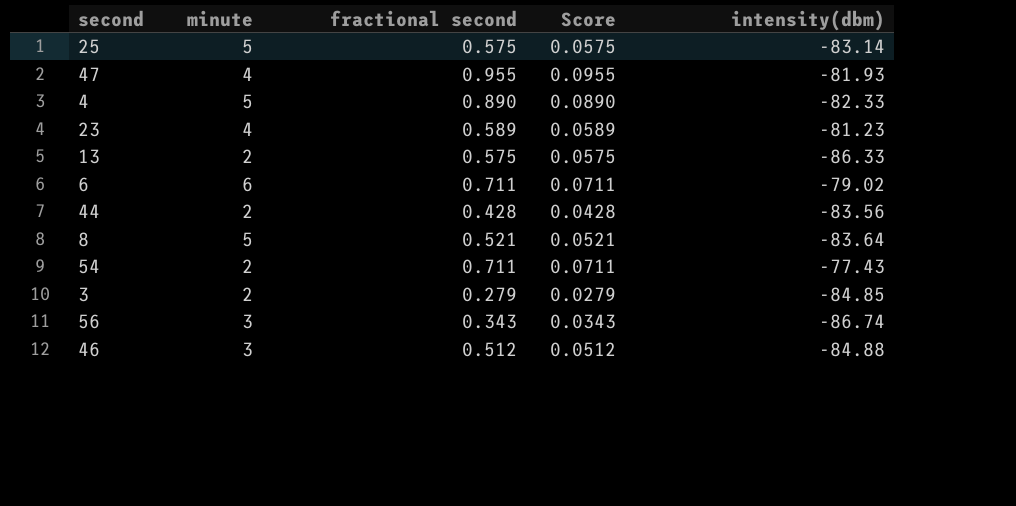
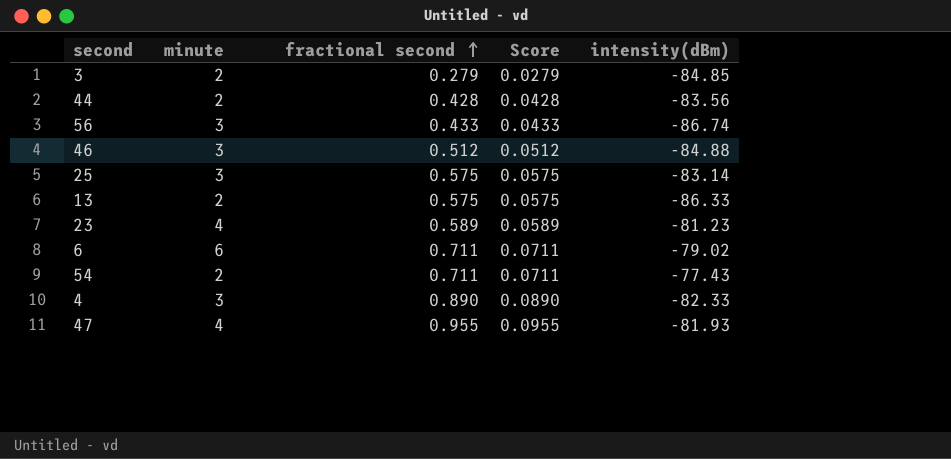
row order: none -> fractional second ascending
column name: intensity(dbm) -> intensity(dBm)
row 8: 5 | 0.521 | 0.0521 | -83.64 -> none
56 | fractional second: 0.343 -> 0.433
56 | Score: 0.0343 -> 0.0433
25 | minute: 5 -> 3
4 | minute: 5 -> 3

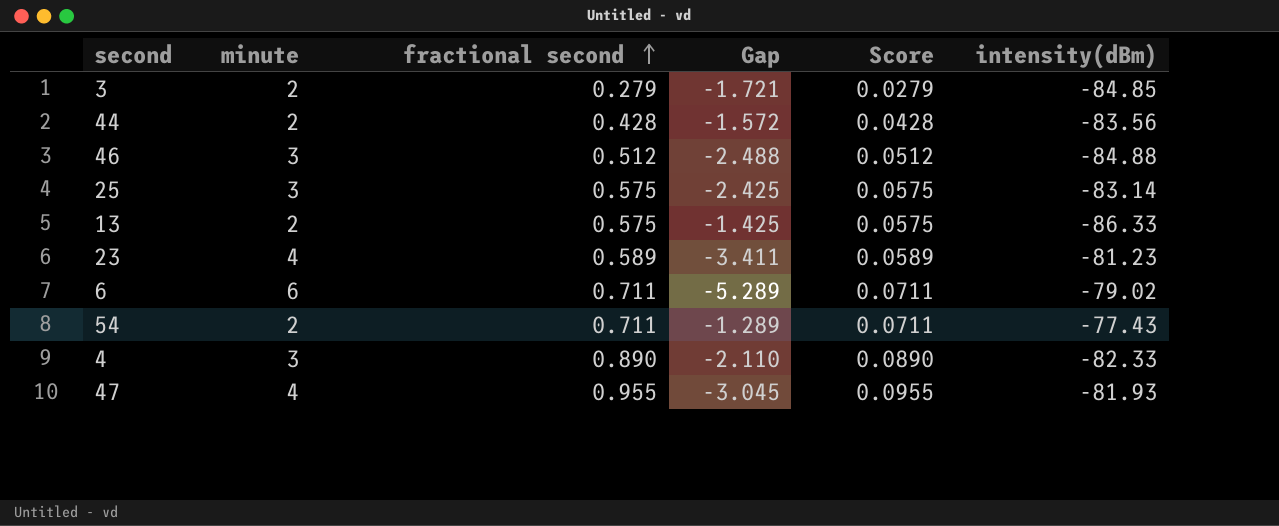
column Gap | formula: none -> [fractional second] - [minute]
row 56: 3 | 0.433 | 0.0433 | -86.74 -> none

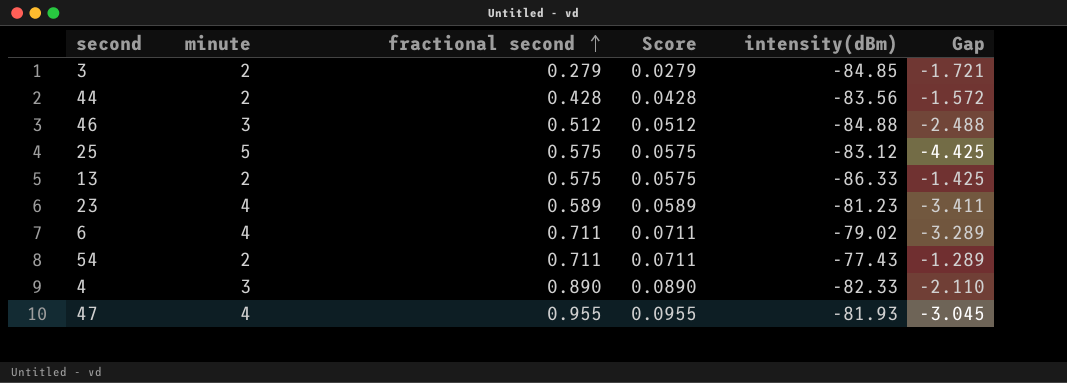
column Gap | position: 4 -> 6
25 | minute: 3 -> 5
25 | intensity(dBm): -83.14 -> -83.12
25 | Gap: -2.425 -> -4.425
6 | minute: 6 -> 4
6 | Gap: -5.289 -> -3.289

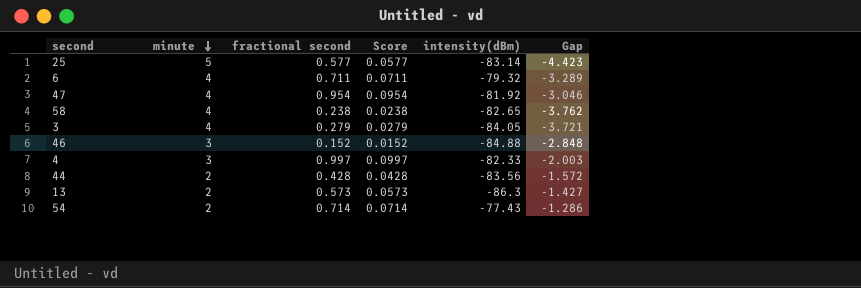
row order: fractional second ascending -> minute descending
row 23: 4 | 0.589 | 0.0589 | -81.23 | -3.411 -> none
25 | fractional second: 0.575 -> 0.577
25 | Score: 0.0575 -> 0.0577
25 | intensity(dBm): -83.12 -> -83.14
25 | Gap: -4.425 -> -4.423
6 | intensity(dBm): -79.02 -> -79.32
47 | fractional second: 0.955 -> 0.954
47 | Score: 0.0955 -> 0.0954
47 | intensity(dBm): -81.93 -> -81.92
47 | Gap: -3.045 -> -3.046
row 58: none -> 4 | 0.238 | 0.0238 | -82.65 | -3.762
3 | minute: 2 -> 4
3 | intensity(dBm): -84.85 -> -84.05
3 | Gap: -1.721 -> -3.721
46 | fractional second: 0.512 -> 0.152
46 | Score: 0.0512 -> 0.0152
46 | Gap: -2.488 -> -2.848
4 | fractional second: 0.890 -> 0.997
4 | Score: 0.0890 -> 0.0997
4 | Gap: -2.110 -> -2.003
13 | fractional second: 0.575 -> 0.573
13 | Score: 0.0575 -> 0.0573
13 | intensity(dBm): -86.33 -> -86.3
13 | Gap: -1.425 -> -1.427
54 | fractional second: 0.711 -> 0.714
54 | Score: 0.0711 -> 0.0714
54 | Gap: -1.289 -> -1.286

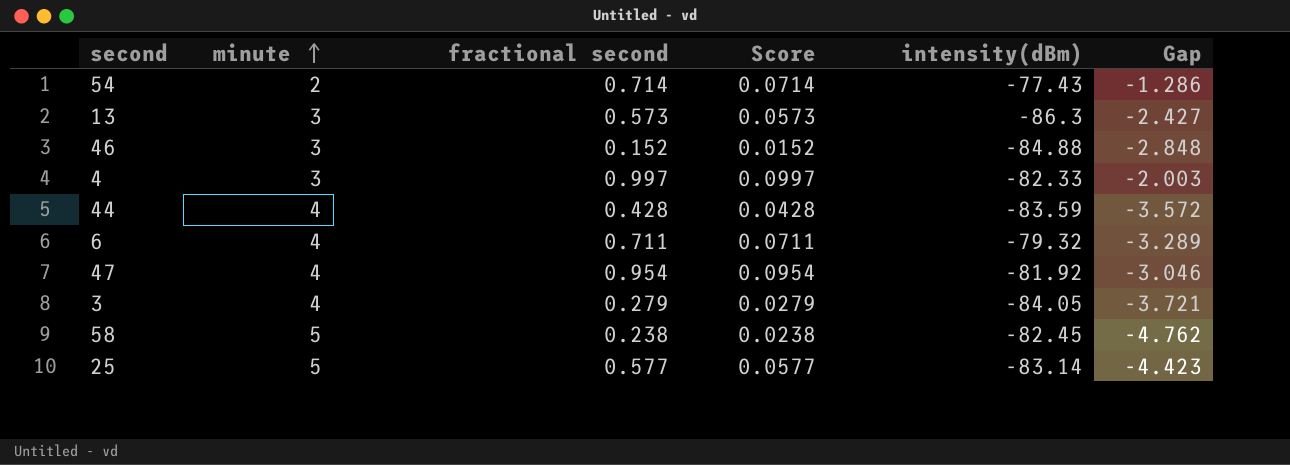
row order: minute descending -> minute ascending
13 | minute: 2 -> 3
13 | Gap: -1.427 -> -2.427
44 | minute: 2 -> 4
44 | intensity(dBm): -83.56 -> -83.59
44 | Gap: -1.572 -> -3.572
58 | minute: 4 -> 5
58 | intensity(dBm): -82.65 -> -82.45
58 | Gap: -3.762 -> -4.762

